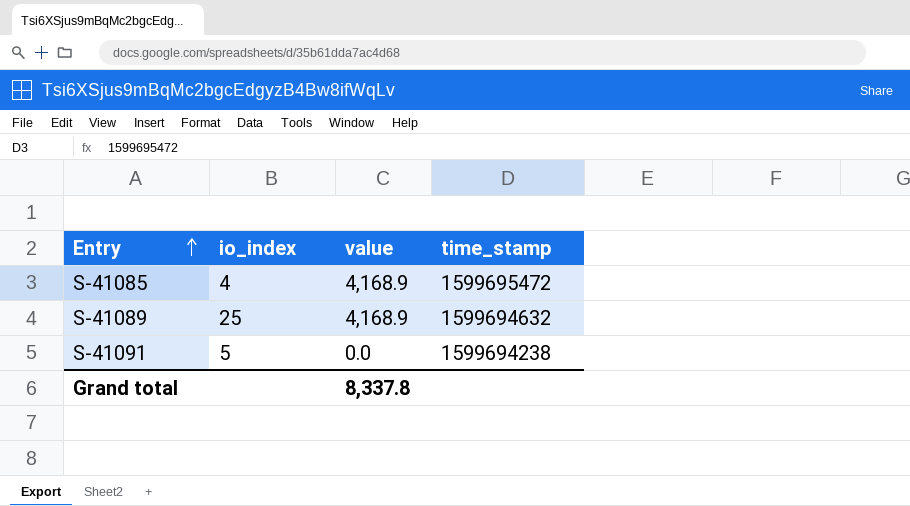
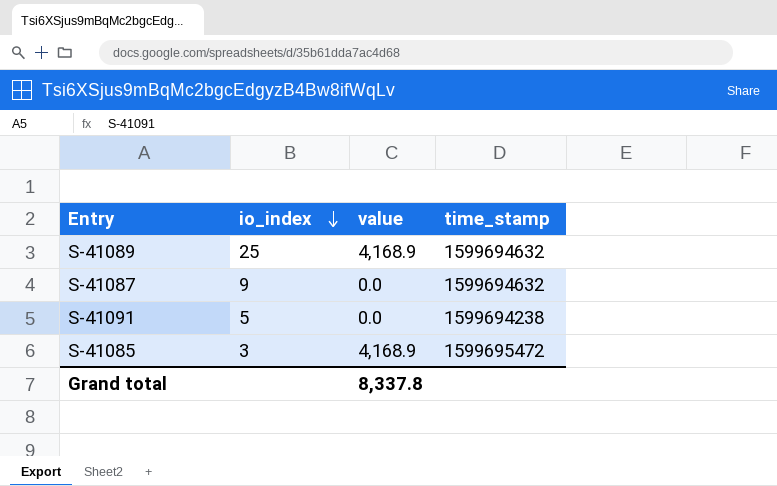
row order: Entry ascending -> io_index descending
row S-41087: none -> 9 | 0.0 | 1599694632
S-41085 | io_index: 4 -> 3

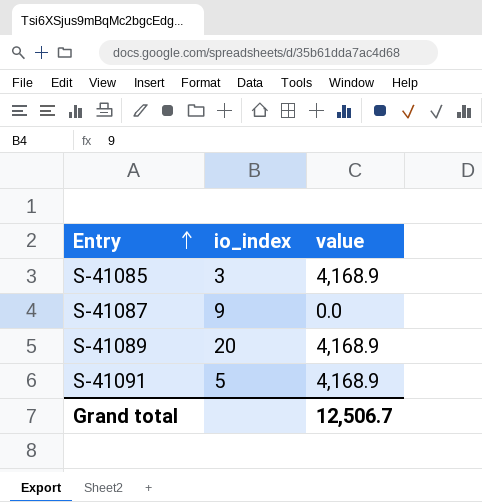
row order: io_index descending -> Entry ascending
column time_stamp | position: 4 -> none
S-41089 | io_index: 25 -> 20
S-41091 | value: 0.0 -> 4,168.9
Grand total | value: 8,337.8 -> 12,506.7

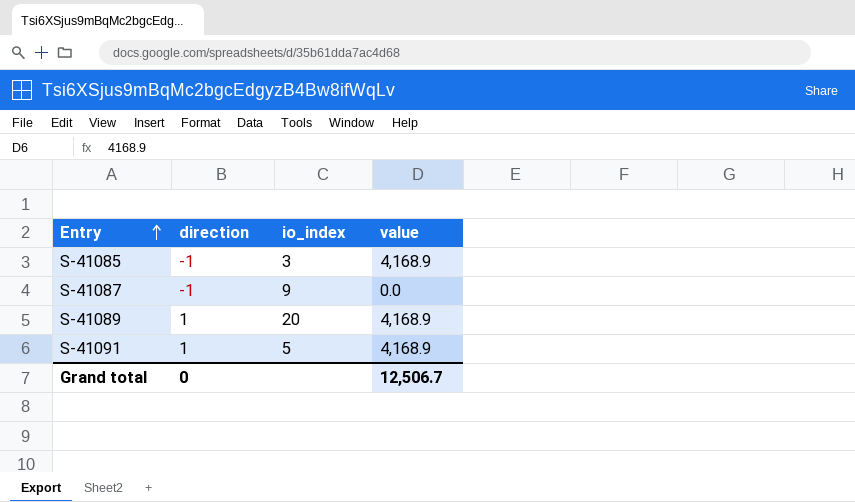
column direction | position: none -> 2

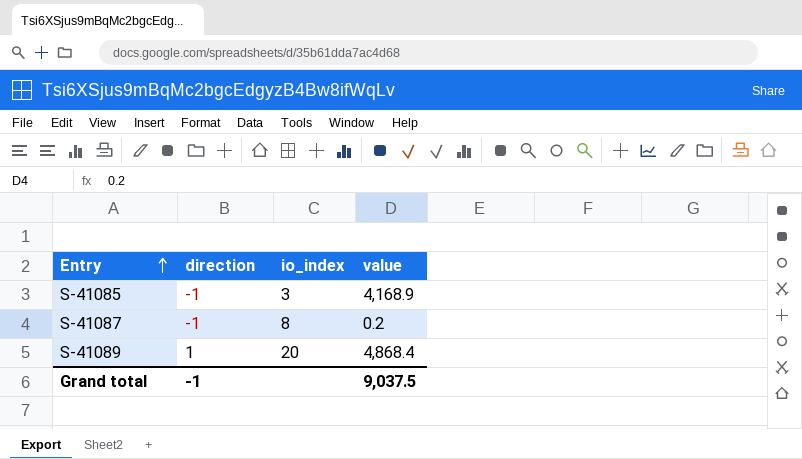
row S-41091: 1 | 5 | 4,168.9 -> none
S-41087 | io_index: 9 -> 8
S-41087 | value: 0.0 -> 0.2
S-41089 | value: 4,168.9 -> 4,868.4
Grand total | direction: 0 -> -1
Grand total | value: 12,506.7 -> 9,037.5

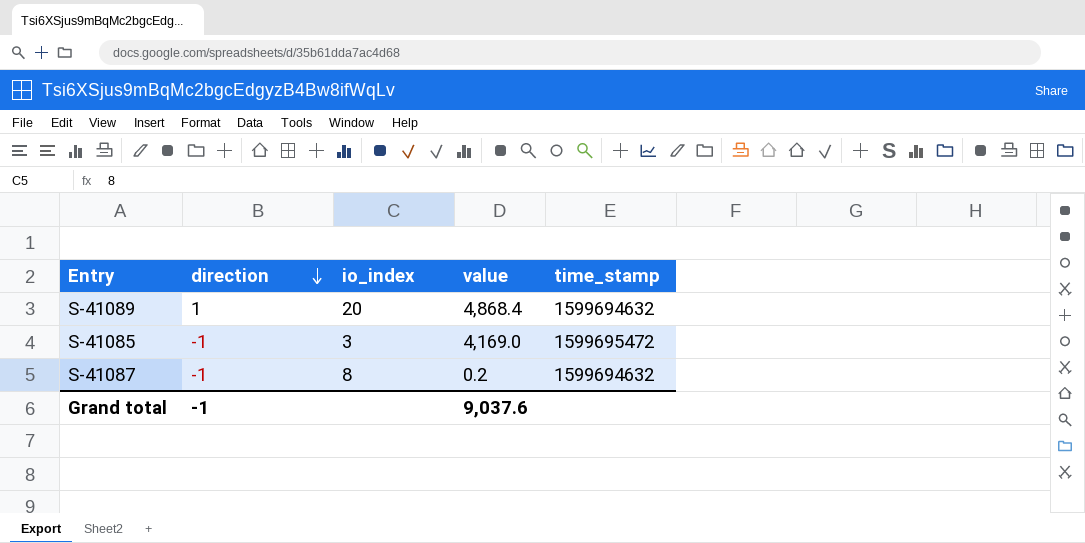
row order: Entry ascending -> direction descending
column time_stamp | position: none -> 5
S-41085 | value: 4,168.9 -> 4,169.0
Grand total | value: 9,037.5 -> 9,037.6

